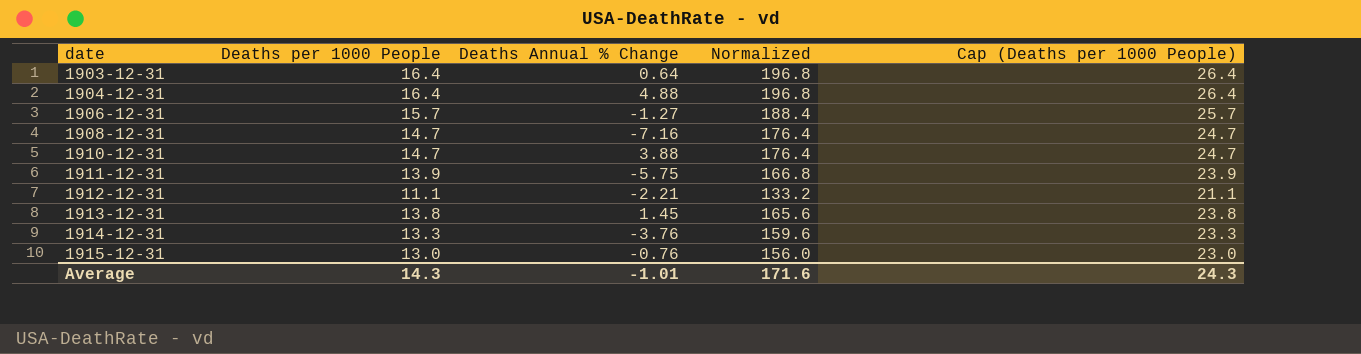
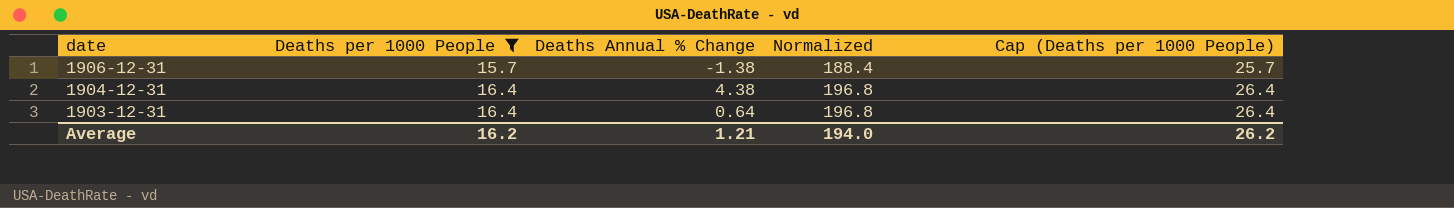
filter: none -> Deaths per 1000 People >= 15.7
row order: date ascending -> date descending
1906-12-31 | Deaths Annual % Change: -1.27 -> -1.38
1904-12-31 | Deaths Annual % Change: 4.88 -> 4.38
Average | Deaths per 1000 People: 14.3 -> 16.2
Average | Deaths Annual % Change: -1.01 -> 1.21
Average | Normalized: 171.6 -> 194.0
Average | Cap (Deaths per 1000 People): 24.3 -> 26.2

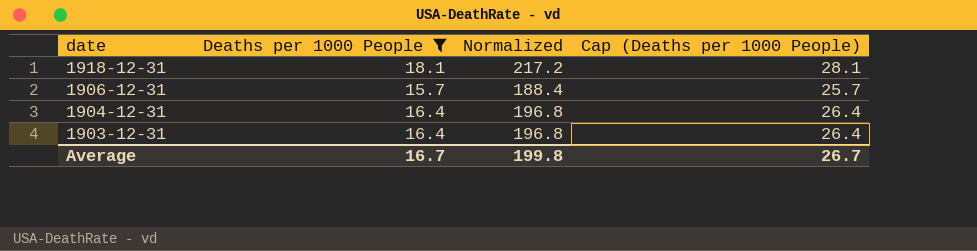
column Deaths Annual % Change | position: 3 -> none
row 1918-12-31: none -> 18.1 | 217.2 | 28.1
Average | Deaths per 1000 People: 16.2 -> 16.7
Average | Normalized: 194.0 -> 199.8
Average | Cap (Deaths per 1000 People): 26.2 -> 26.7

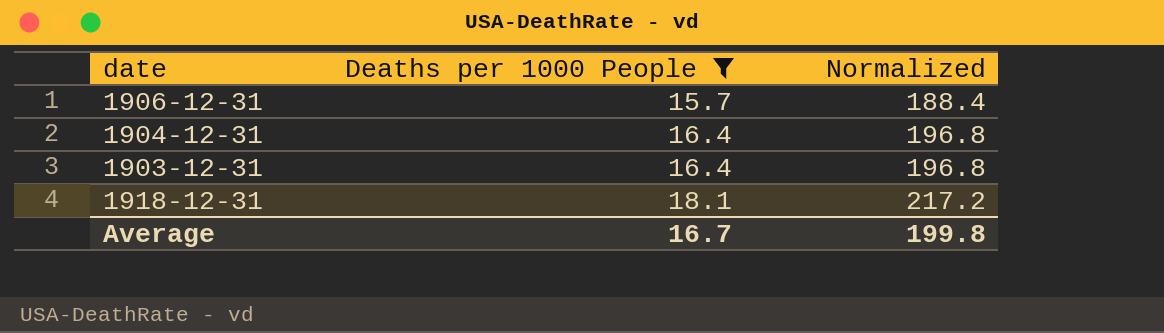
row order: date descending -> Deaths per 1000 People ascending
column Cap (Deaths per 1000 People) | formula: [Deaths per 1000 People] + 10 -> none

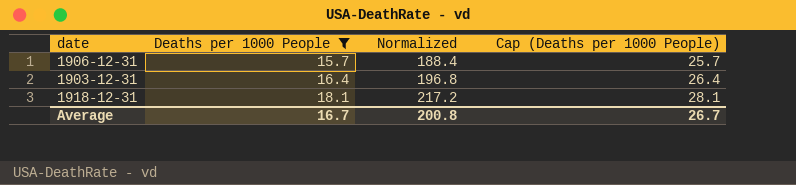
column Cap (Deaths per 1000 People) | formula: none -> [Deaths per 1000 People] + 10
row 1904-12-31: 16.4 | 196.8 -> none
Average | Normalized: 199.8 -> 200.8

